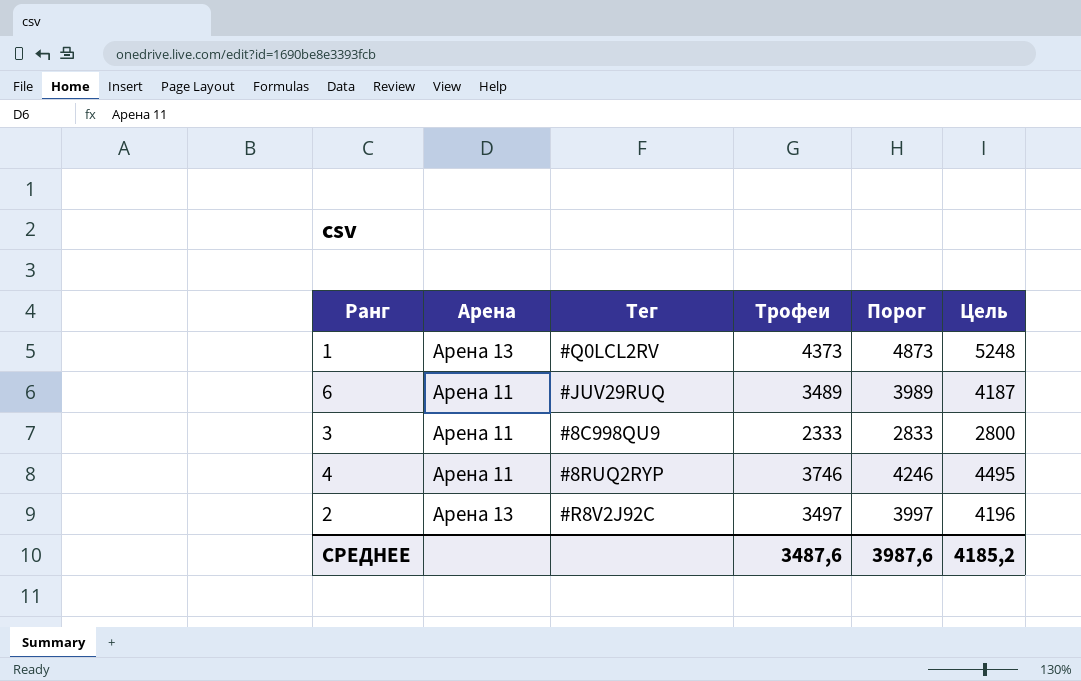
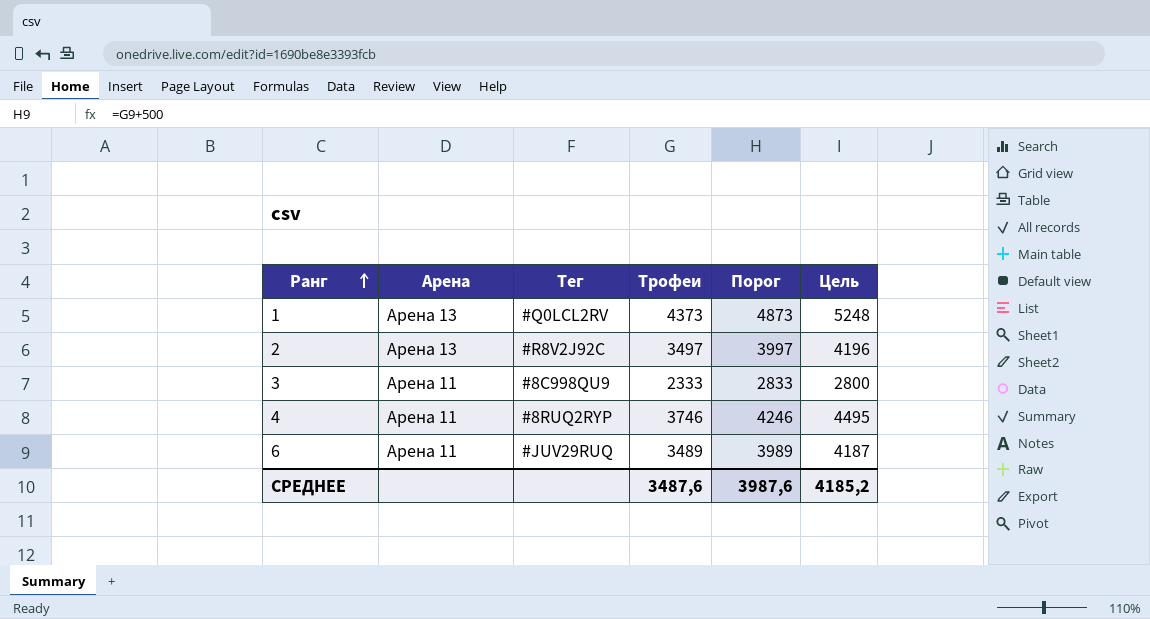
row order: none -> Ранг ascending

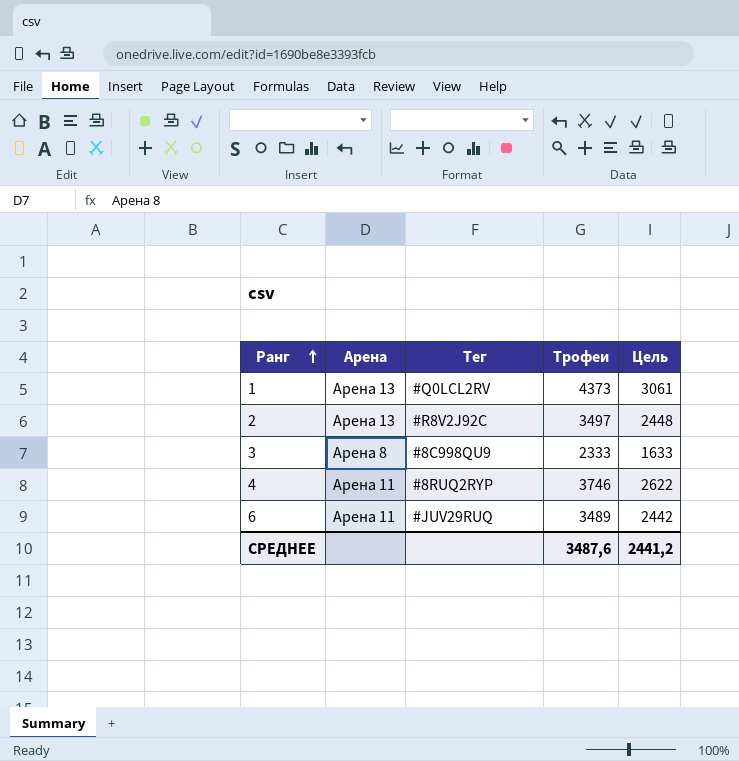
column Порог | formula: [Трофеи] + 500 -> none
column Цель | formula: [Трофеи] * 1,2 -> [Трофеи] * 0,7
3 | Арена: Арена 11 -> Арена 8
СРЕДНЕЕ | Цель: 4185,2 -> 2441,2

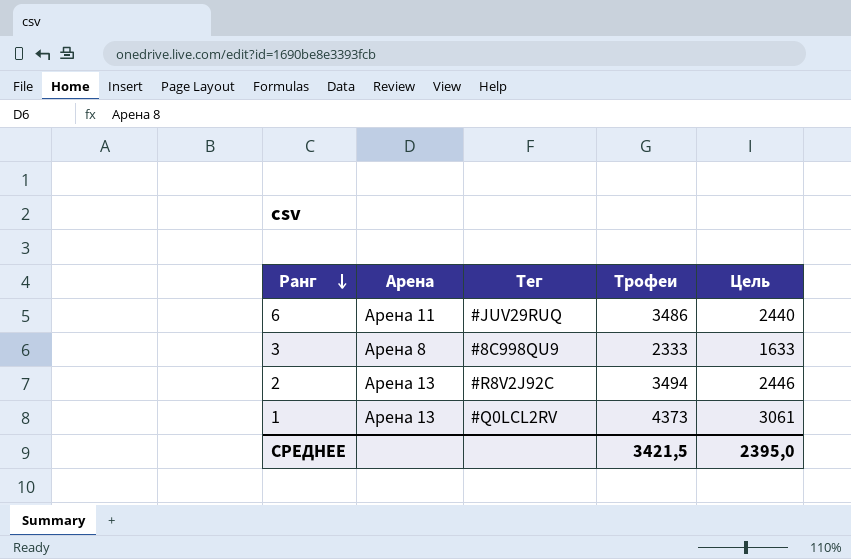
row order: Ранг ascending -> Ранг descending
row 4: Арена 11 | #8RUQ2RYP | 3746 | 2622 -> none
6 | Трофеи: 3489 -> 3486
6 | Цель: 2442 -> 2440
2 | Трофеи: 3497 -> 3494
2 | Цель: 2448 -> 2446
СРЕДНЕЕ | Трофеи: 3487,6 -> 3421,5
СРЕДНЕЕ | Цель: 2441,2 -> 2395,0

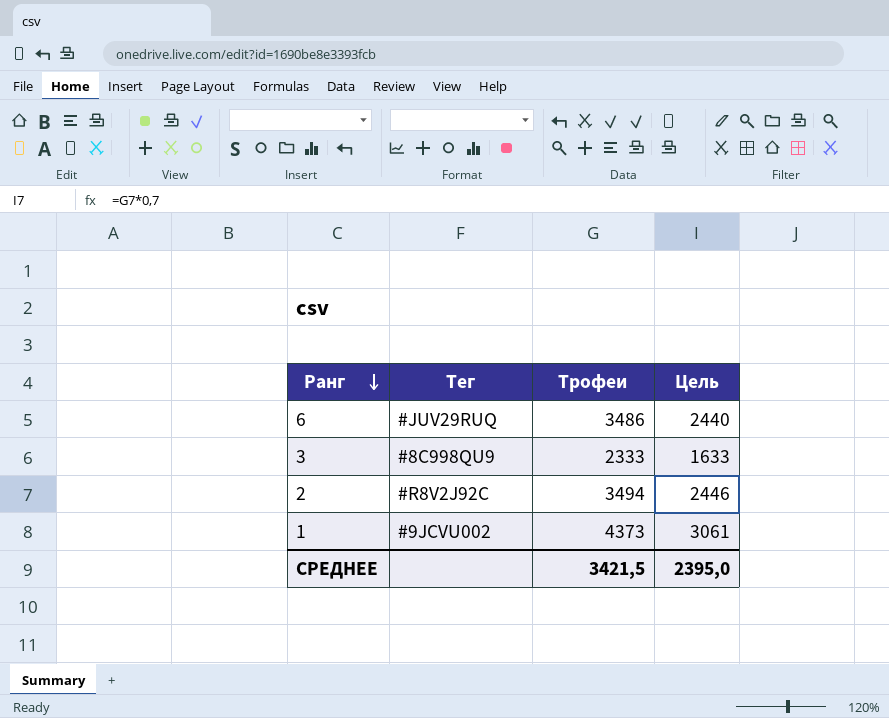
column Арена | position: 2 -> none
1 | Тег: #Q0LCL2RV -> #9JCVU002

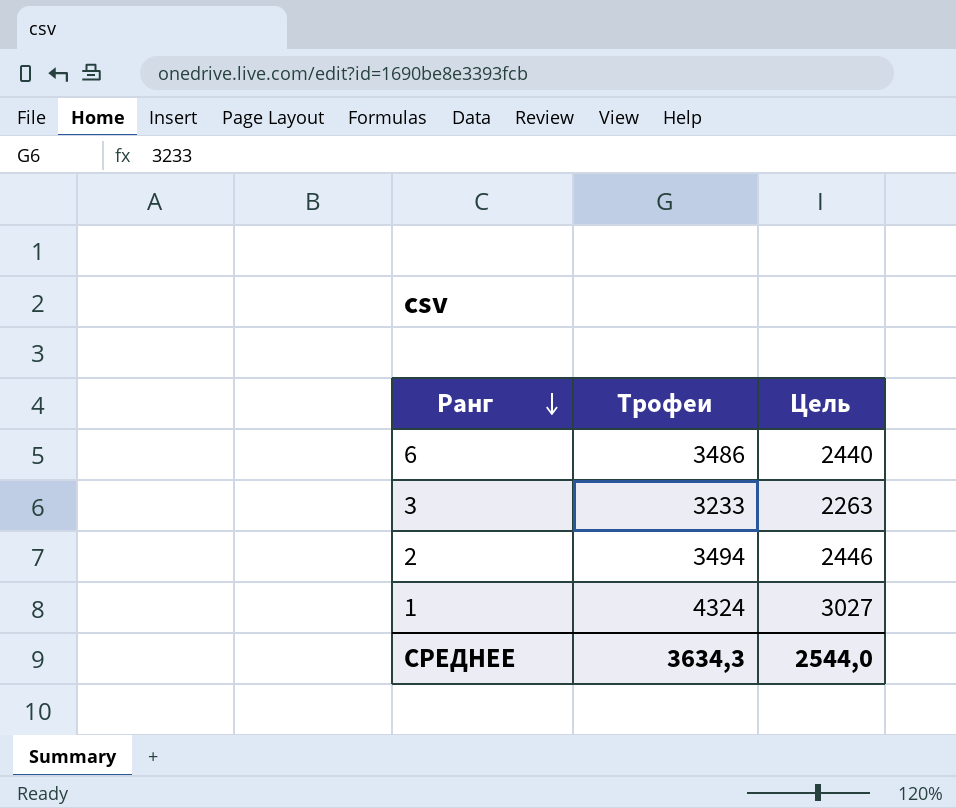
column Тег | position: 2 -> none
3 | Трофеи: 2333 -> 3233
3 | Цель: 1633 -> 2263
1 | Трофеи: 4373 -> 4324
1 | Цель: 3061 -> 3027
СРЕДНЕЕ | Трофеи: 3421,5 -> 3634,3
СРЕДНЕЕ | Цель: 2395,0 -> 2544,0

